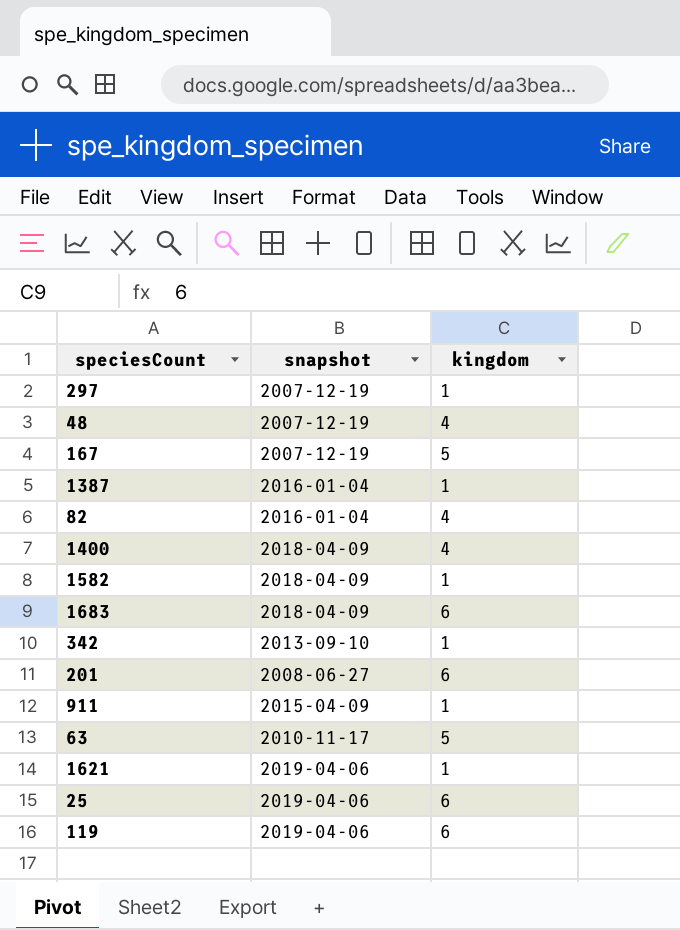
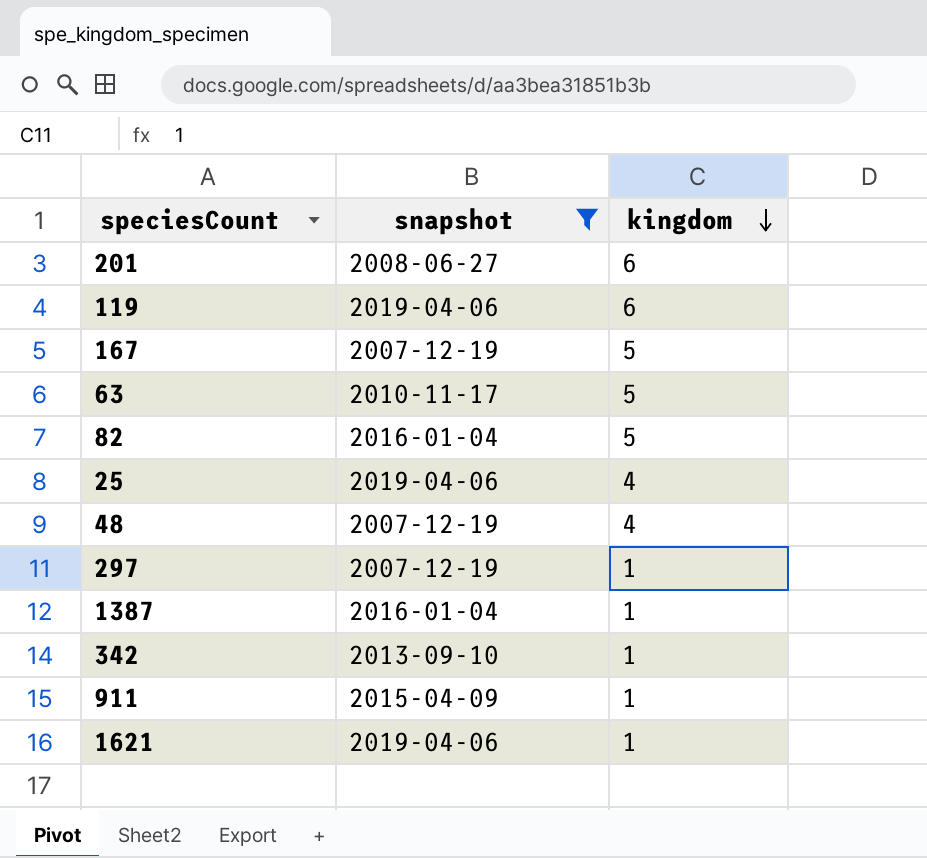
filter: none -> snapshot != 2018-04-09
row order: none -> kingdom descending
82 | kingdom: 4 -> 5
25 | kingdom: 6 -> 4

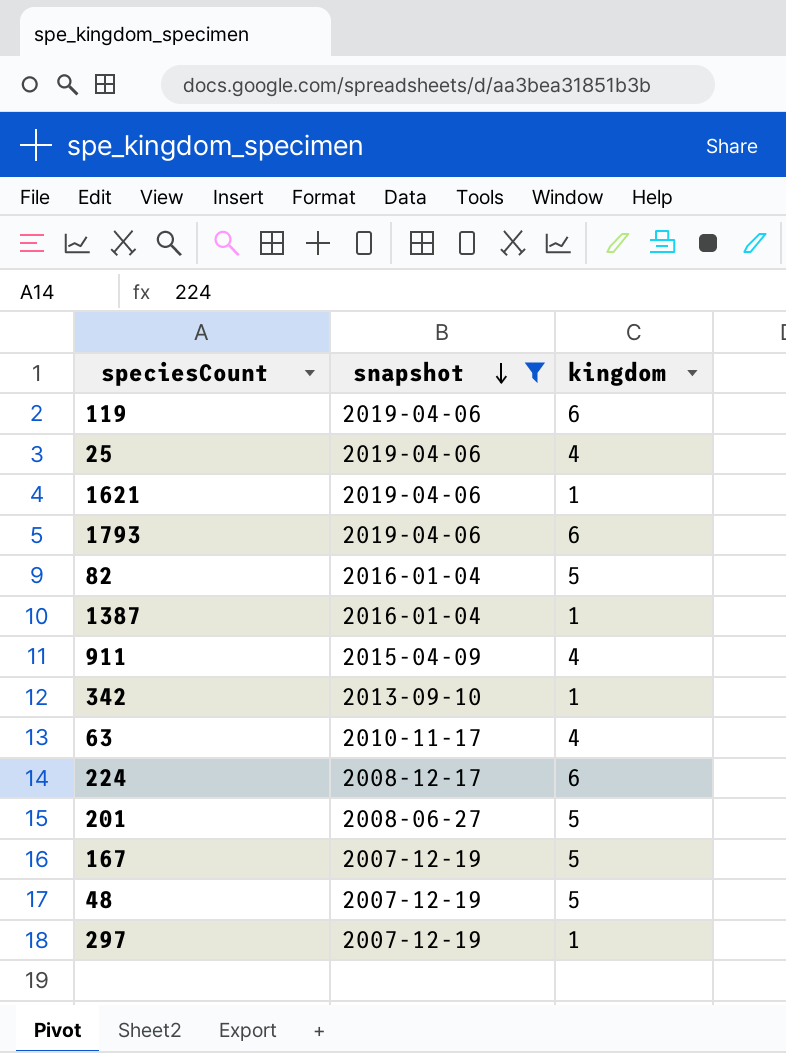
row order: kingdom descending -> snapshot descending
row 1793: none -> 2019-04-06 | 6
911 | kingdom: 1 -> 4
63 | kingdom: 5 -> 4
row 224: none -> 2008-12-17 | 6
201 | kingdom: 6 -> 5
48 | kingdom: 4 -> 5

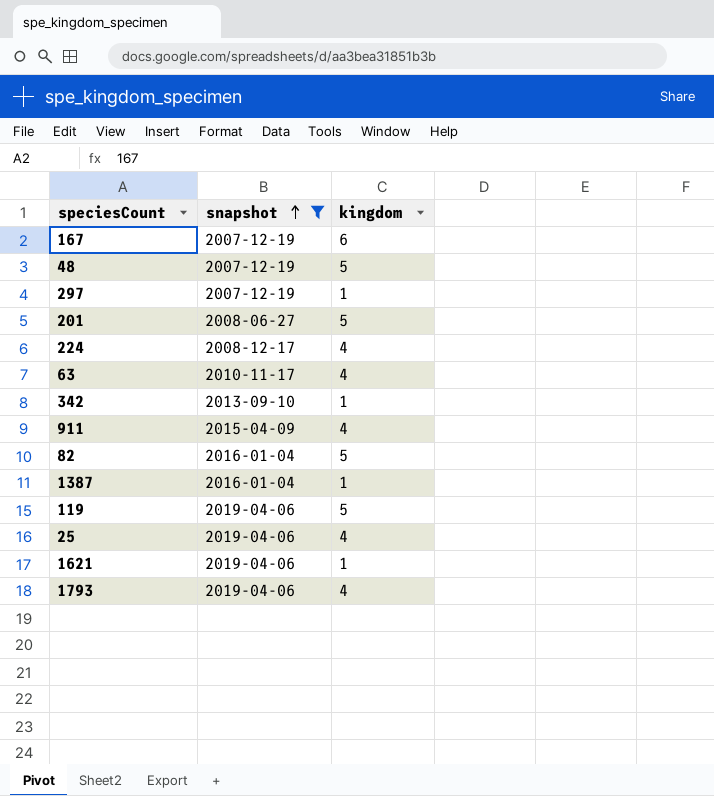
row order: snapshot descending -> snapshot ascending
167 | kingdom: 5 -> 6
224 | kingdom: 6 -> 4
119 | kingdom: 6 -> 5
1793 | kingdom: 6 -> 4

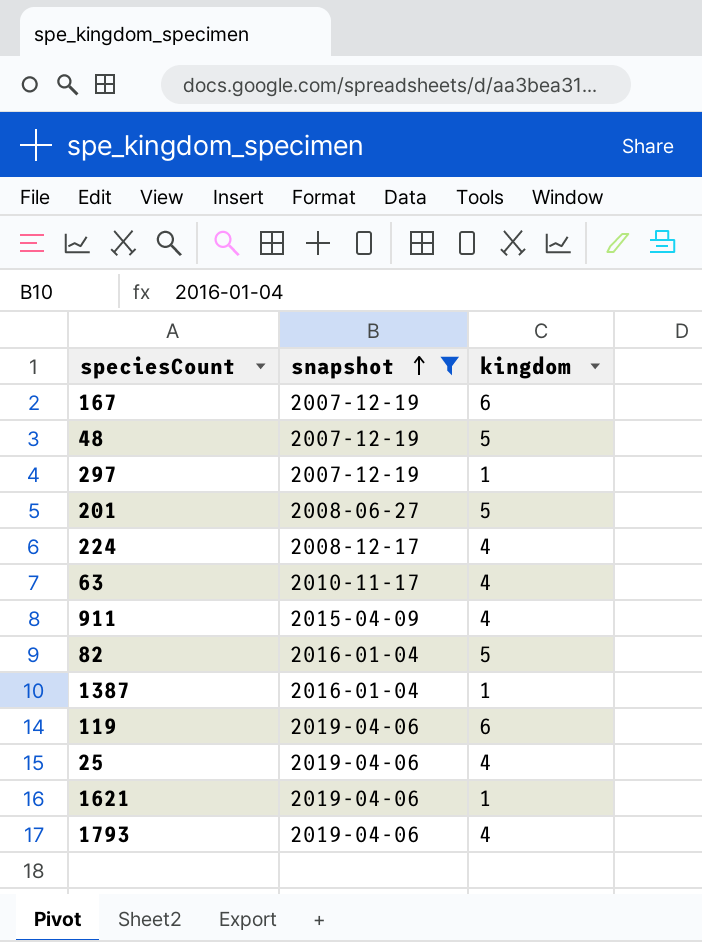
row 342: 2013-09-10 | 1 -> none
119 | kingdom: 5 -> 6

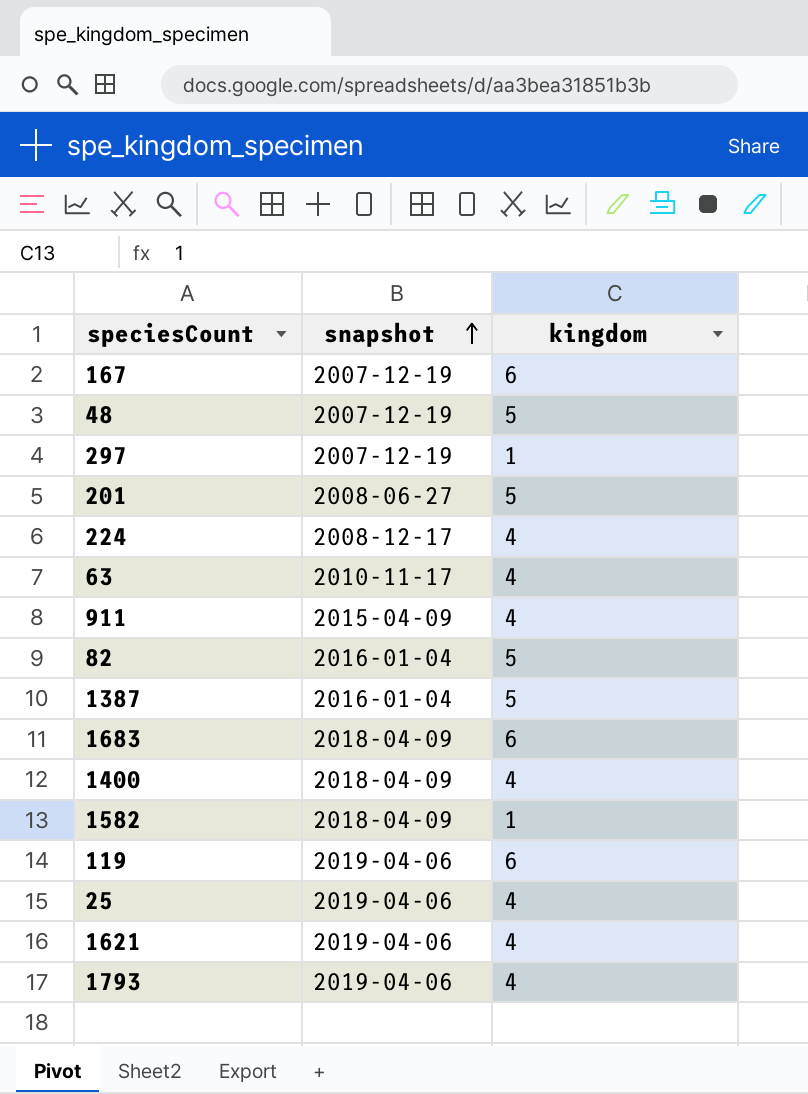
filter: snapshot != 2018-04-09 -> none
1387 | kingdom: 1 -> 5
1621 | kingdom: 1 -> 4

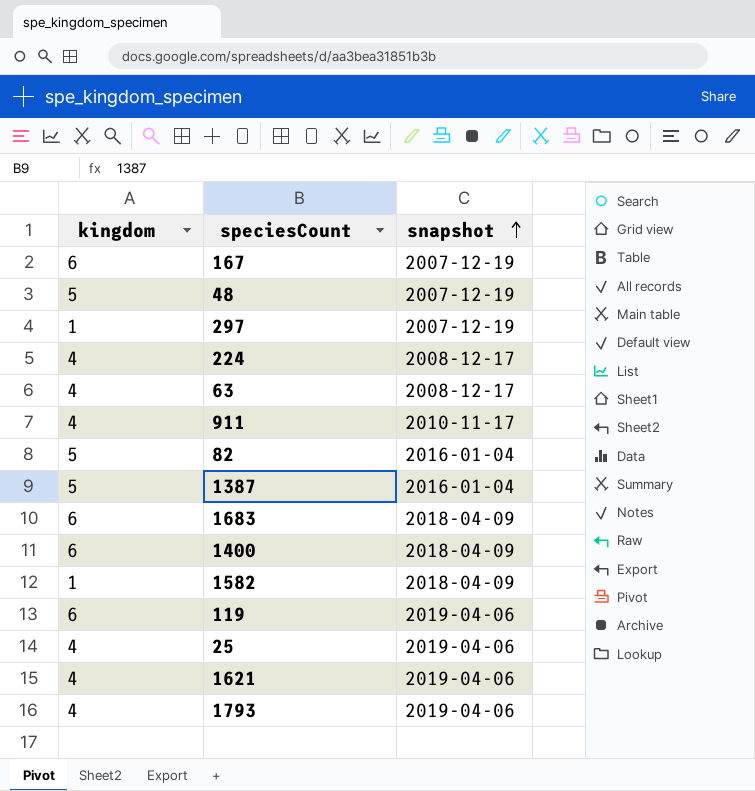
column kingdom | position: 3 -> 1
row 201: 2008-06-27 | 5 -> none
63 | snapshot: 2010-11-17 -> 2008-12-17
911 | snapshot: 2015-04-09 -> 2010-11-17
1400 | kingdom: 4 -> 6

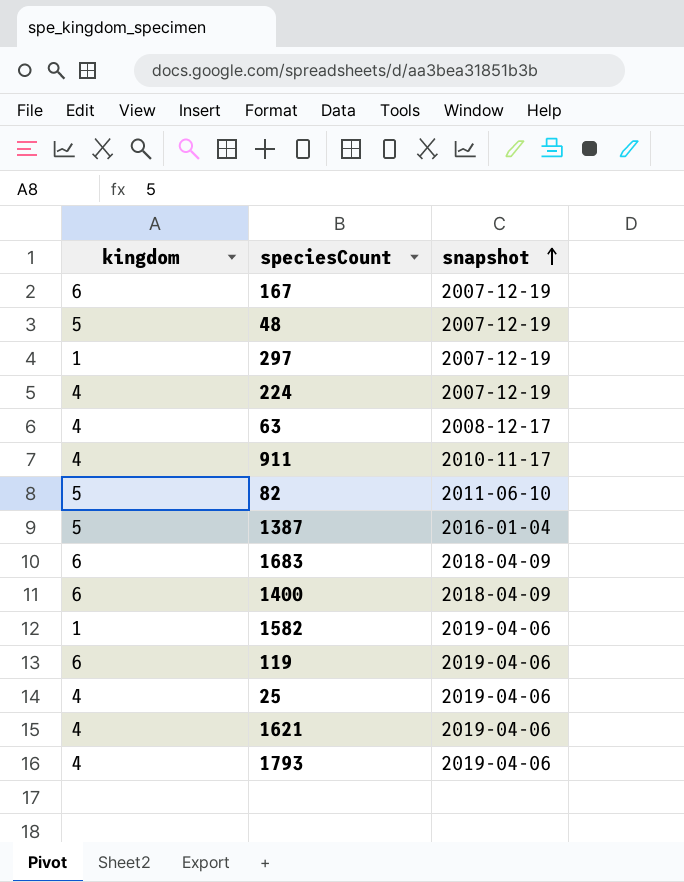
224 | snapshot: 2008-12-17 -> 2007-12-19
82 | snapshot: 2016-01-04 -> 2011-06-10
1582 | snapshot: 2018-04-09 -> 2019-04-06

